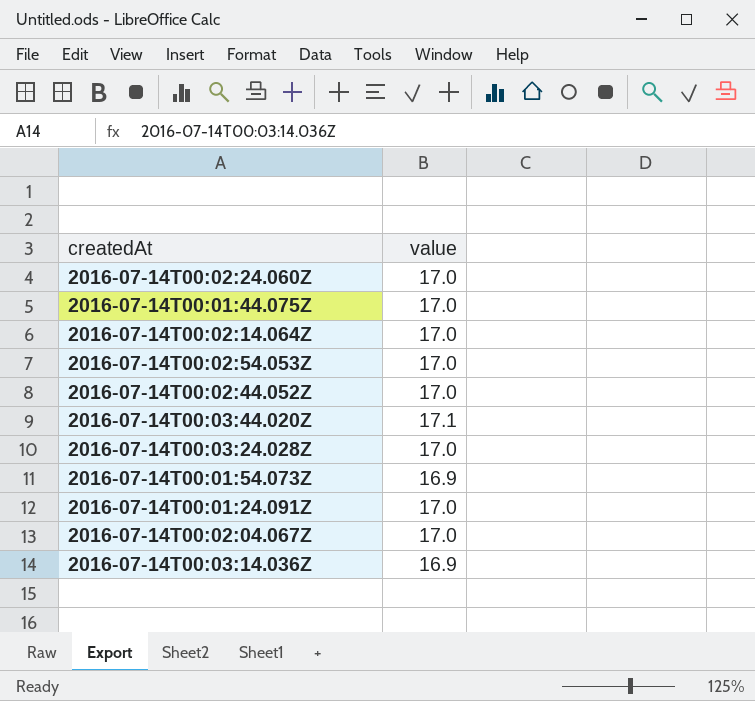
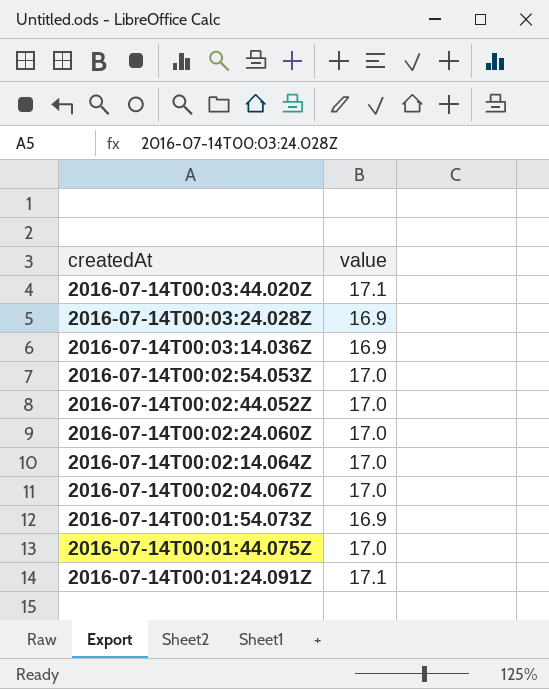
row order: none -> createdAt descending
2016-07-14T00:03:24.028Z | value: 17.0 -> 16.9
2016-07-14T00:01:24.091Z | value: 17.0 -> 17.1

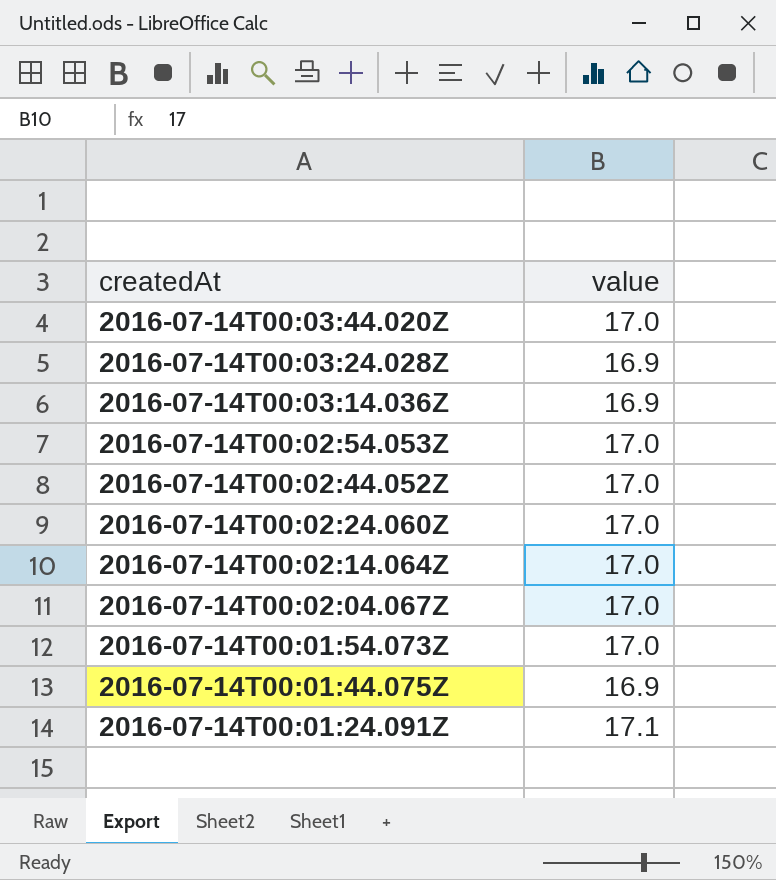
2016-07-14T00:03:44.020Z | value: 17.1 -> 17.0
2016-07-14T00:01:54.073Z | value: 16.9 -> 17.0
2016-07-14T00:01:44.075Z | value: 17.0 -> 16.9

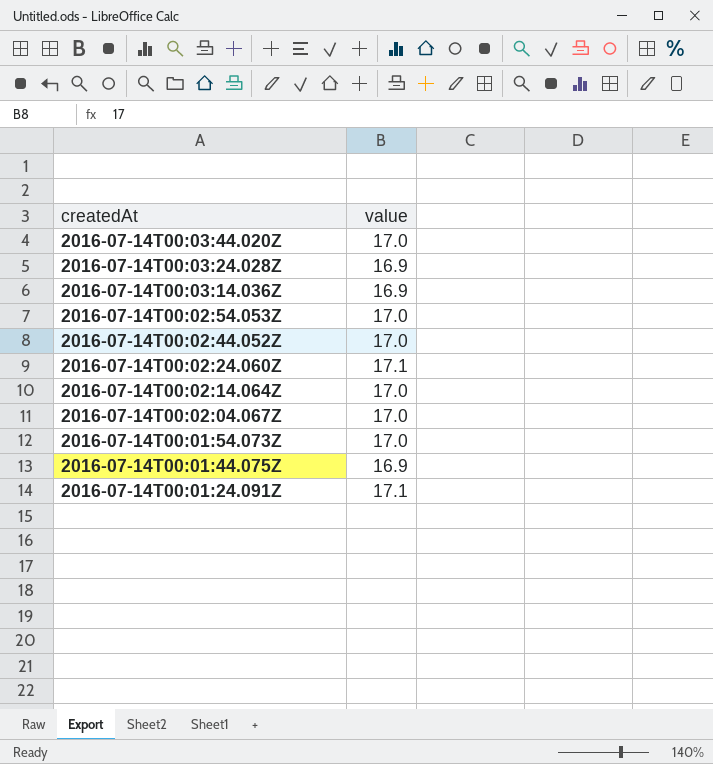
2016-07-14T00:02:24.060Z | value: 17.0 -> 17.1

